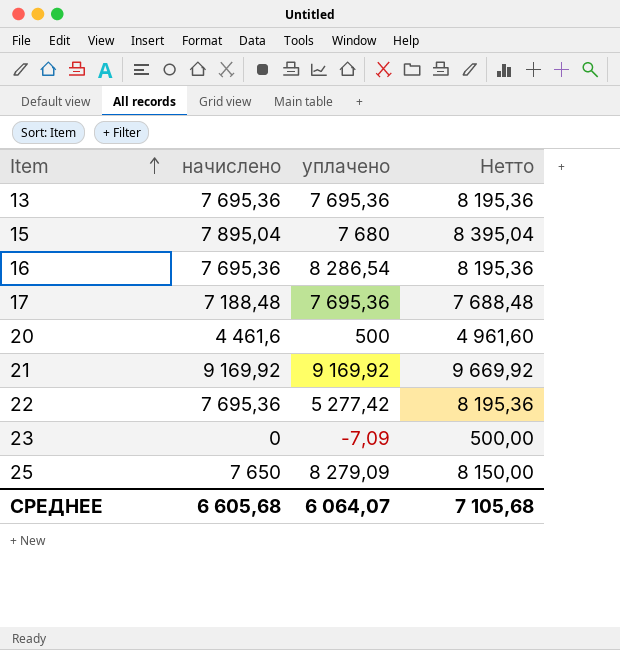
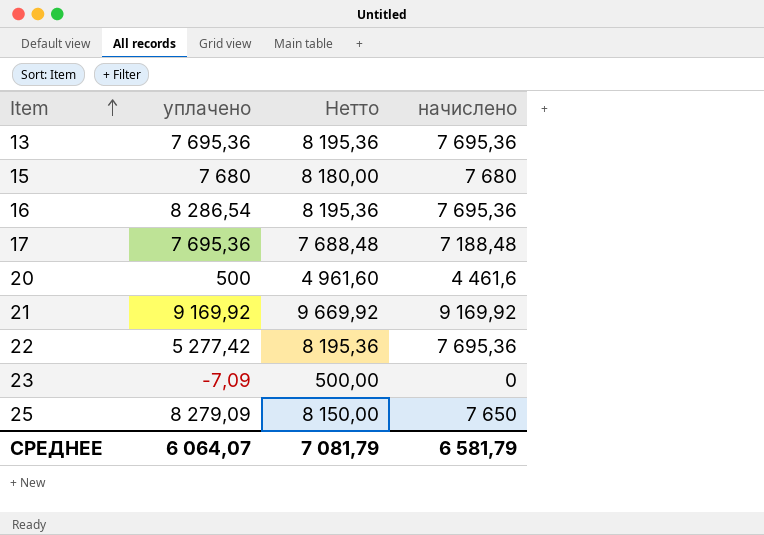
column начислено | position: 2 -> 4
15 | Нетто: 8 395,04 -> 8 180,00
15 | начислено: 7 895,04 -> 7 680
СРЕДНЕЕ | Нетто: 7 105,68 -> 7 081,79
СРЕДНЕЕ | начислено: 6 605,68 -> 6 581,79

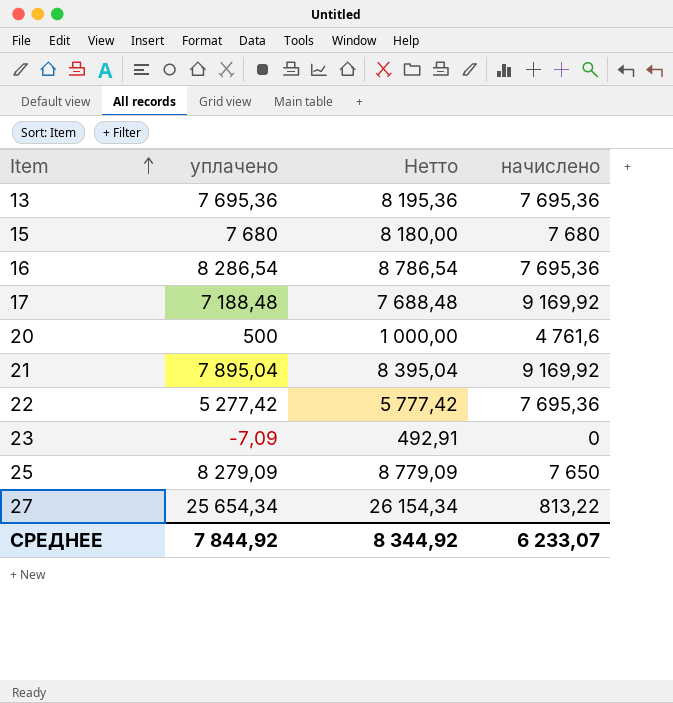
column Нетто | formula: [начислено] + 500 -> [уплачено] + 500
17 | уплачено: 7 695,36 -> 7 188,48
17 | начислено: 7 188,48 -> 9 169,92
20 | начислено: 4 461,6 -> 4 761,6
21 | уплачено: 9 169,92 -> 7 895,04
row 27: none -> 25 654,34 | 26 154,34 | 813,22
СРЕДНЕЕ | уплачено: 6 064,07 -> 7 844,92
СРЕДНЕЕ | Нетто: 7 081,79 -> 8 344,92
СРЕДНЕЕ | начислено: 6 581,79 -> 6 233,07

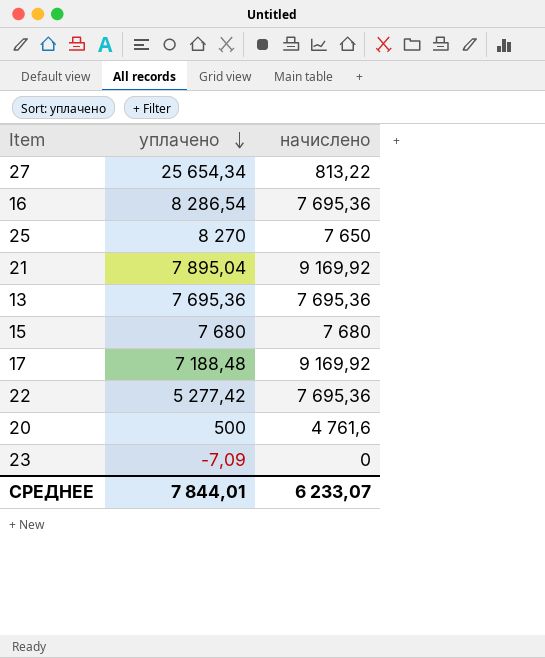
row order: Item ascending -> уплачено descending
column Нетто | formula: [уплачено] + 500 -> none
25 | уплачено: 8 279,09 -> 8 270
СРЕДНЕЕ | уплачено: 7 844,92 -> 7 844,01

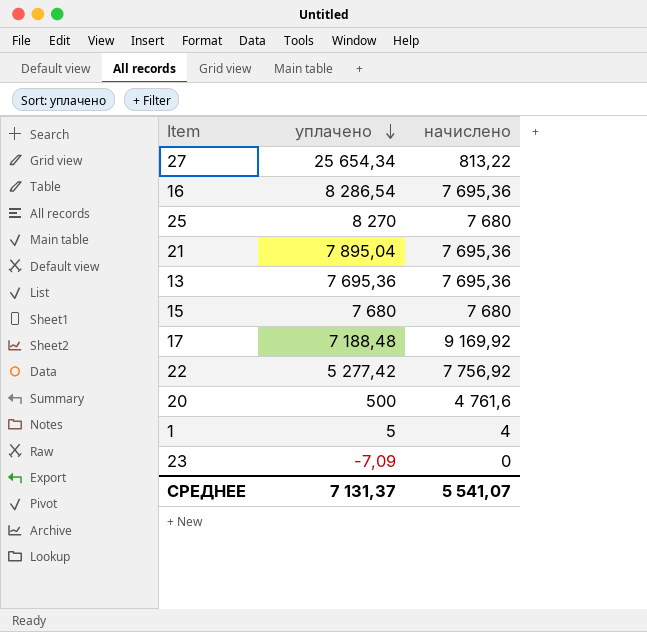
25 | начислено: 7 650 -> 7 680
21 | начислено: 9 169,92 -> 7 695,36
22 | начислено: 7 695,36 -> 7 756,92
row 1: none -> 5 | 4
СРЕДНЕЕ | уплачено: 7 844,01 -> 7 131,37
СРЕДНЕЕ | начислено: 6 233,07 -> 5 541,07

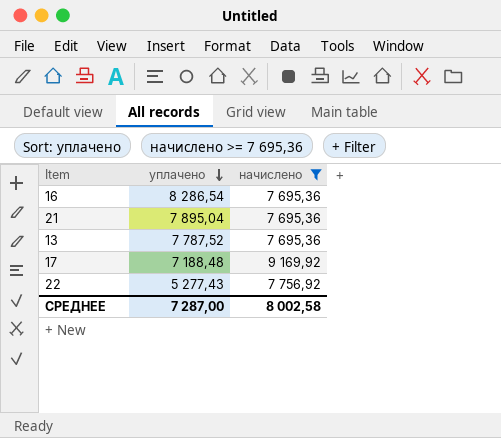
filter: none -> начислено >= 7 695,36
13 | уплачено: 7 695,36 -> 7 787,52
22 | уплачено: 5 277,42 -> 5 277,43
СРЕДНЕЕ | уплачено: 7 131,37 -> 7 287,00
СРЕДНЕЕ | начислено: 5 541,07 -> 8 002,58

